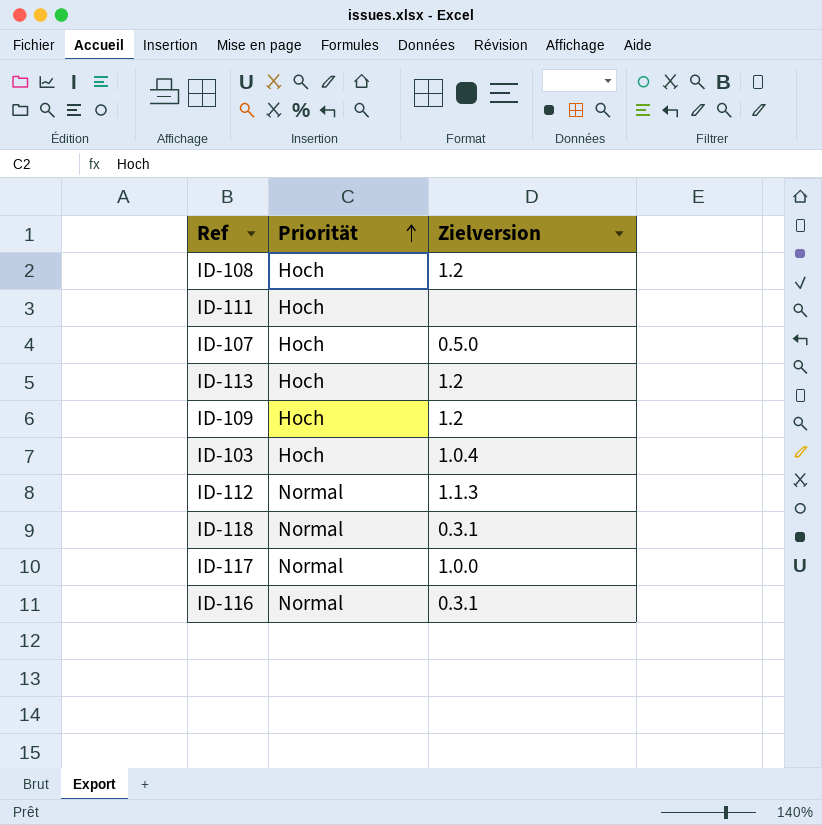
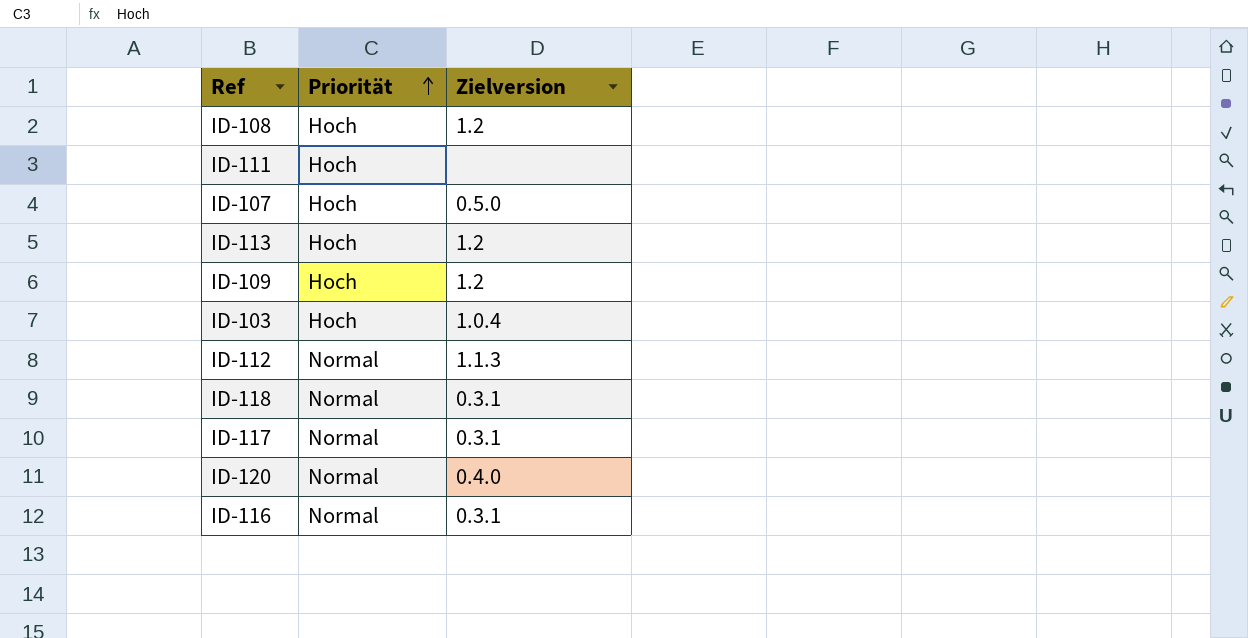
ID-117 | Zielversion: 1.0.0 -> 0.3.1
row ID-120: none -> Normal | 0.4.0

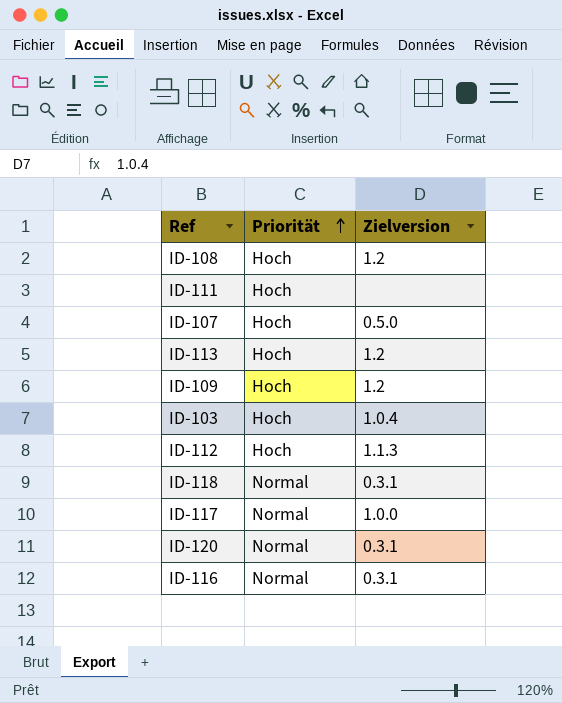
ID-112 | Priorität: Normal -> Hoch
ID-117 | Zielversion: 0.3.1 -> 1.0.0
ID-120 | Zielversion: 0.4.0 -> 0.3.1

